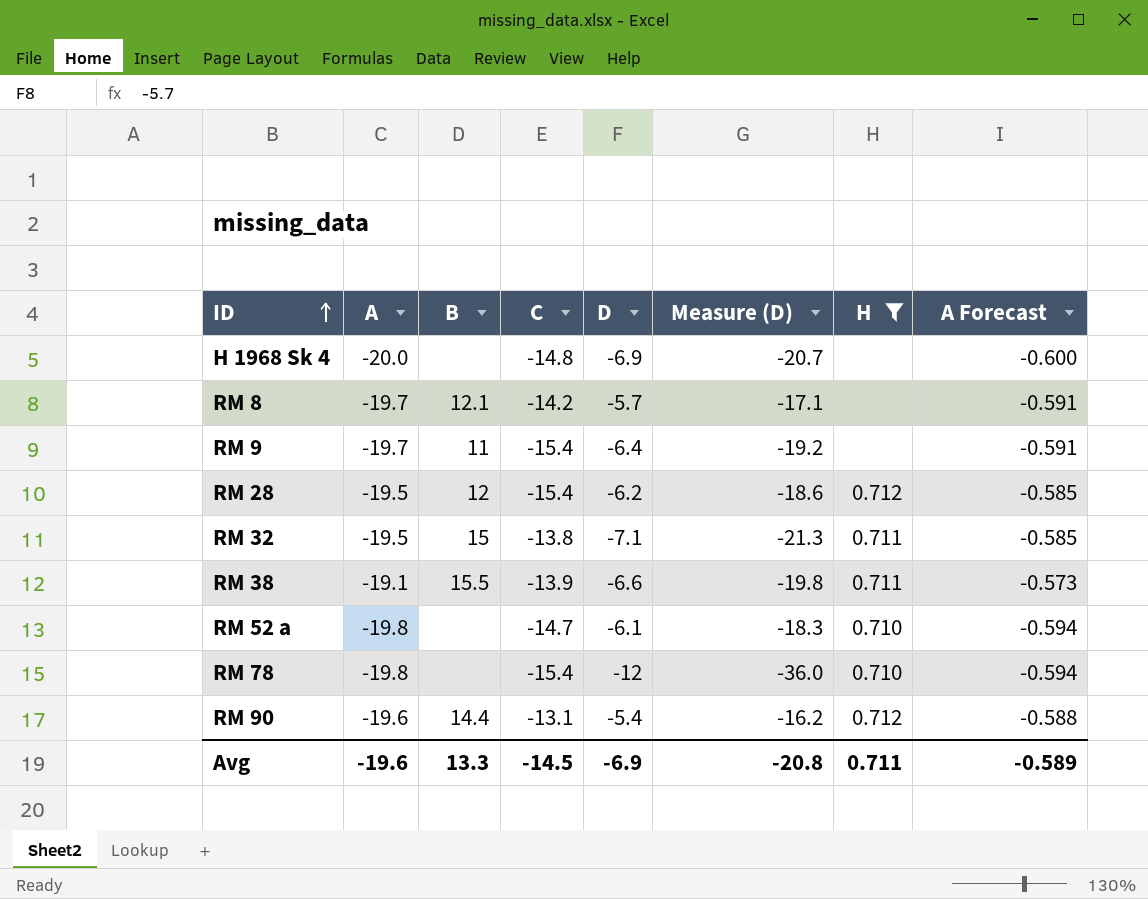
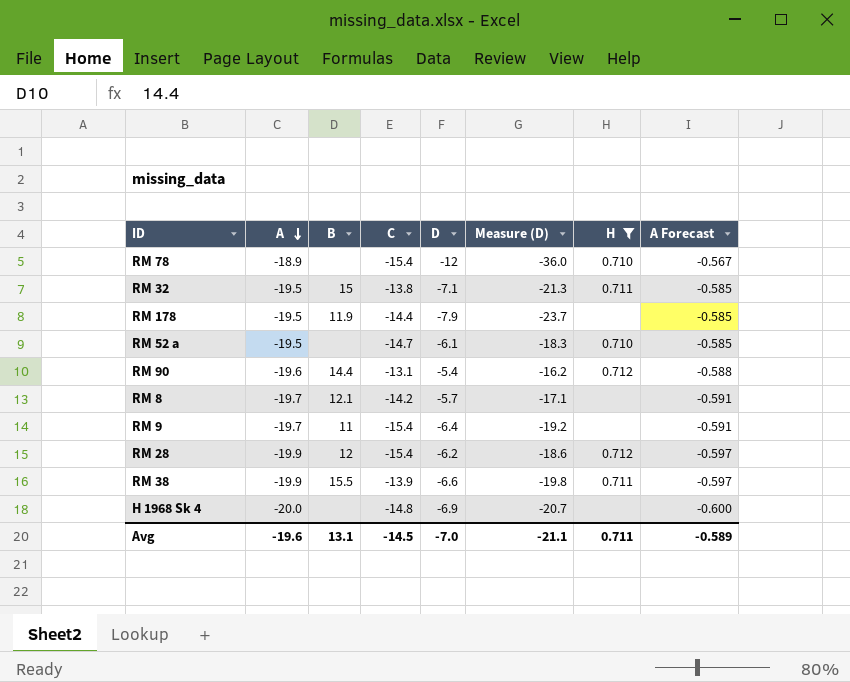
row order: ID ascending -> A descending
RM 78 | A: -19.8 -> -18.9
RM 78 | A Forecast: -0.594 -> -0.567
row RM 178: none -> -19.5 | 11.9 | -14.4 | -7.9 | -23.7 | none | -0.585
RM 52 a | A: -19.8 -> -19.5
RM 52 a | A Forecast: -0.594 -> -0.585
RM 28 | A: -19.5 -> -19.9
RM 28 | A Forecast: -0.585 -> -0.597
RM 38 | A: -19.1 -> -19.9
RM 38 | A Forecast: -0.573 -> -0.597
Avg | B: 13.3 -> 13.1
Avg | D: -6.9 -> -7.0
Avg | Measure (D): -20.8 -> -21.1

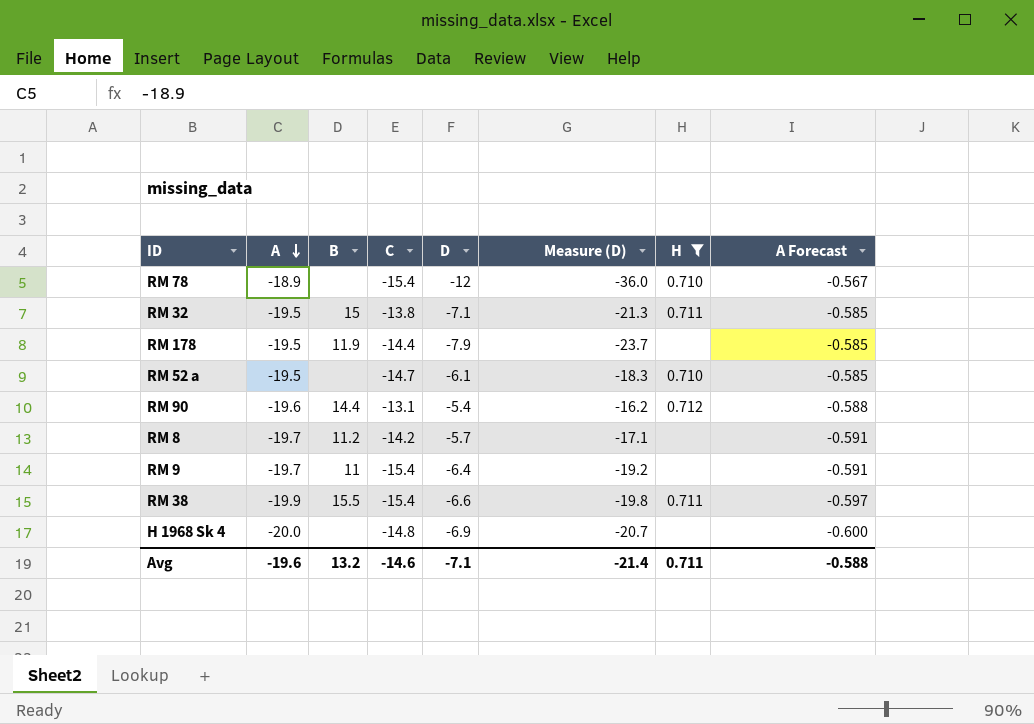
row RM 28: -19.9 | 12 | -15.4 | -6.2 | -18.6 | 0.712 | -0.597 -> none
RM 8 | B: 12.1 -> 11.2
RM 38 | C: -13.9 -> -15.4
Avg | B: 13.1 -> 13.2
Avg | C: -14.5 -> -14.6
Avg | D: -7.0 -> -7.1
Avg | Measure (D): -21.1 -> -21.4
Avg | A Forecast: -0.589 -> -0.588

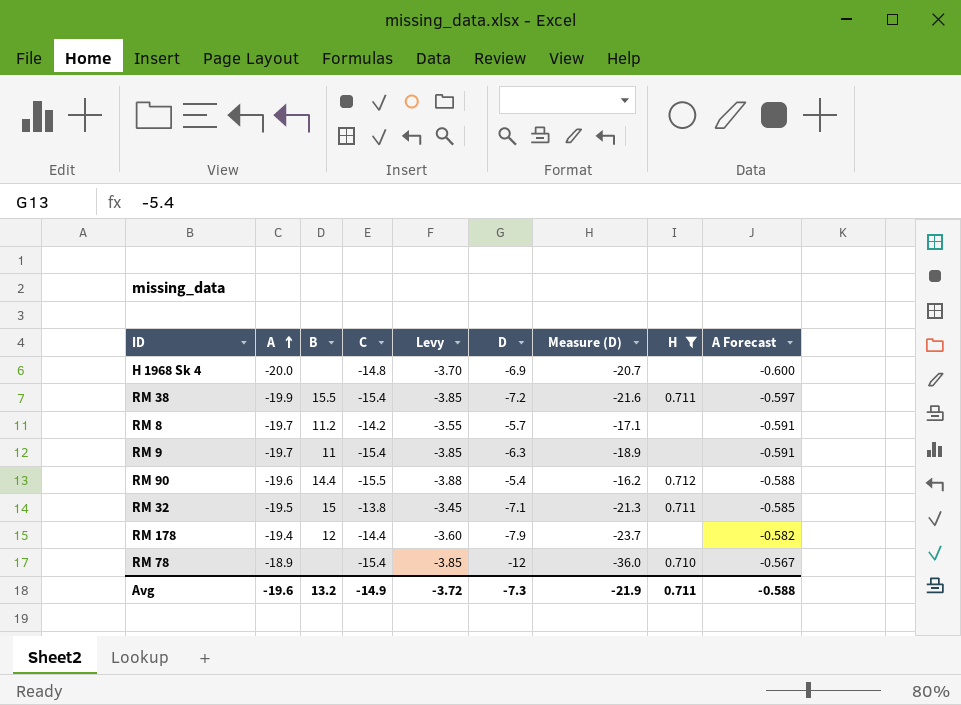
row order: A descending -> A ascending
column Levy | formula: none -> [C] * 0.25
row RM 52 a: -19.5 | none | -14.7 | -6.1 | -18.3 | 0.710 | -0.585 -> none
RM 38 | D: -6.6 -> -7.2
RM 38 | Measure (D): -19.8 -> -21.6
RM 9 | D: -6.4 -> -6.3
RM 9 | Measure (D): -19.2 -> -18.9
RM 90 | C: -13.1 -> -15.5
RM 178 | A: -19.5 -> -19.4
RM 178 | B: 11.9 -> 12
RM 178 | A Forecast: -0.585 -> -0.582
Avg | C: -14.6 -> -14.9
Avg | D: -7.1 -> -7.3
Avg | Measure (D): -21.4 -> -21.9

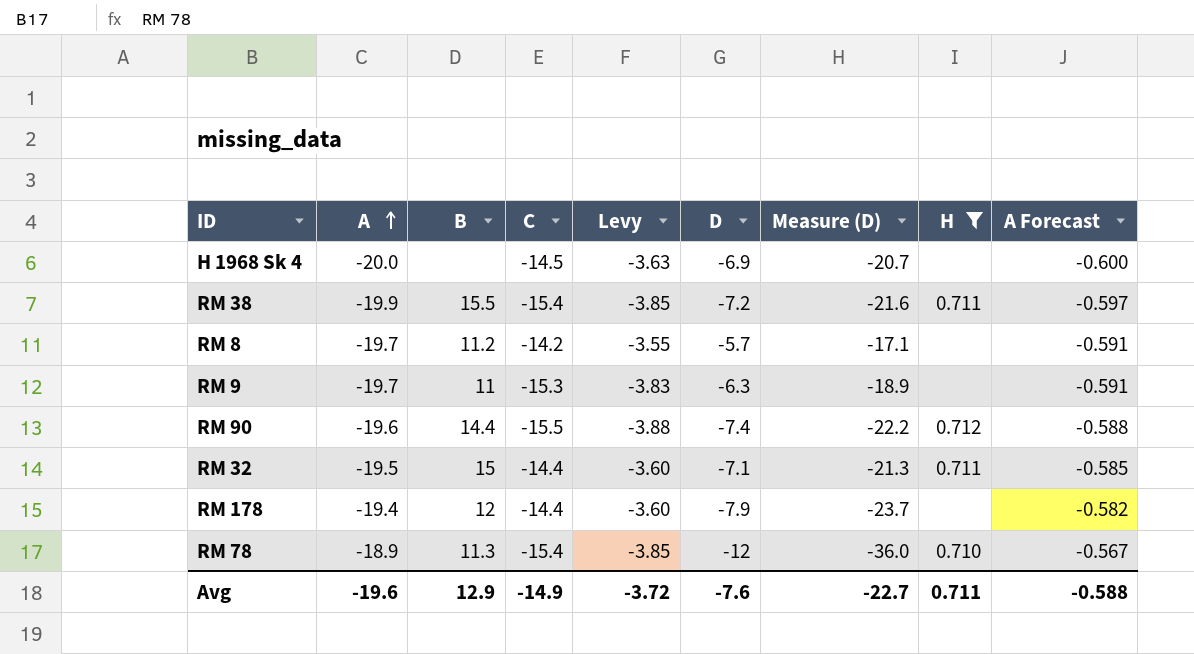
H 1968 Sk 4 | C: -14.8 -> -14.5
H 1968 Sk 4 | Levy: -3.70 -> -3.63
RM 9 | C: -15.4 -> -15.3
RM 9 | Levy: -3.85 -> -3.83
RM 90 | D: -5.4 -> -7.4
RM 90 | Measure (D): -16.2 -> -22.2
RM 32 | C: -13.8 -> -14.4
RM 32 | Levy: -3.45 -> -3.60
RM 78 | B: none -> 11.3
Avg | B: 13.2 -> 12.9
Avg | D: -7.3 -> -7.6
Avg | Measure (D): -21.9 -> -22.7

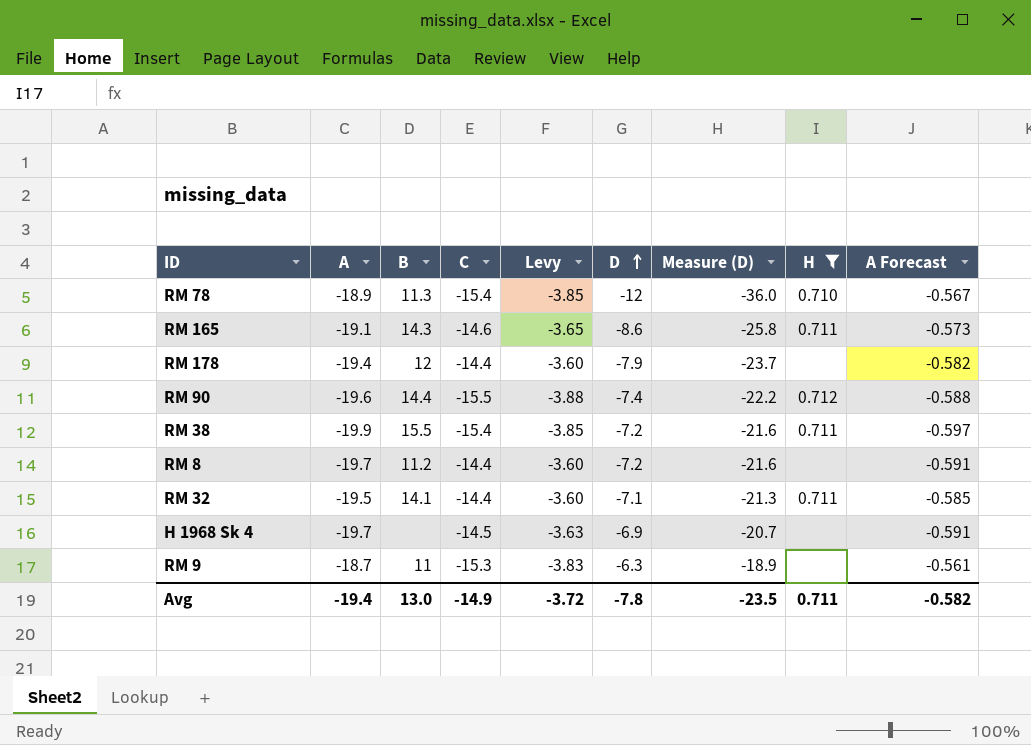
row order: A ascending -> D ascending
row RM 165: none -> -19.1 | 14.3 | -14.6 | -3.65 | -8.6 | -25.8 | 0.711 | -0.573
RM 8 | C: -14.2 -> -14.4
RM 8 | Levy: -3.55 -> -3.60
RM 8 | D: -5.7 -> -7.2
RM 8 | Measure (D): -17.1 -> -21.6
RM 32 | B: 15 -> 14.1
H 1968 Sk 4 | A: -20.0 -> -19.7
H 1968 Sk 4 | A Forecast: -0.600 -> -0.591
RM 9 | A: -19.7 -> -18.7
RM 9 | A Forecast: -0.591 -> -0.561
Avg | A: -19.6 -> -19.4
Avg | B: 12.9 -> 13.0
Avg | D: -7.6 -> -7.8
Avg | Measure (D): -22.7 -> -23.5
Avg | A Forecast: -0.588 -> -0.582

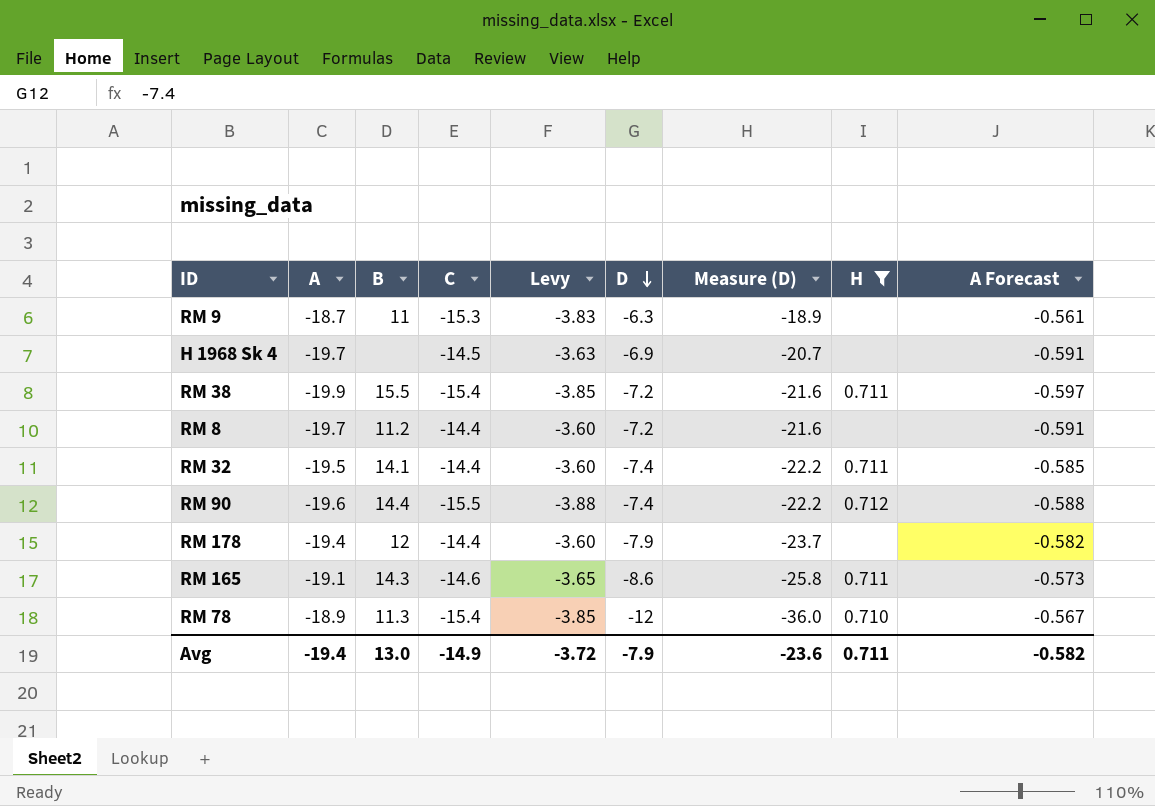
row order: D ascending -> D descending
RM 32 | D: -7.1 -> -7.4
RM 32 | Measure (D): -21.3 -> -22.2
Avg | D: -7.8 -> -7.9
Avg | Measure (D): -23.5 -> -23.6

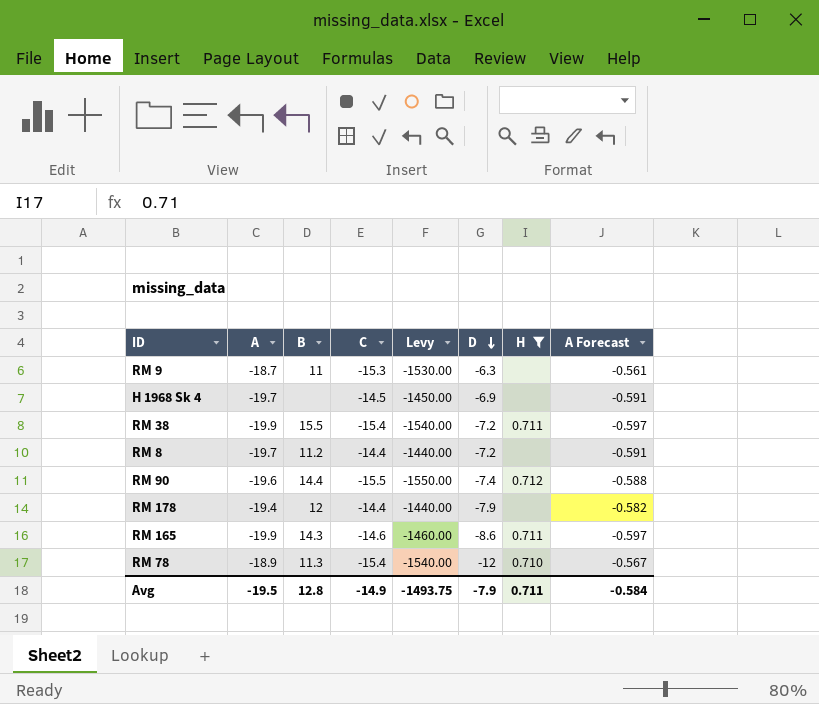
column Measure (D) | formula: [D] * 3 -> none
column Levy | formula: [C] * 0.25 -> [C] * 100
row RM 32: -19.5 | 14.1 | -14.4 | -3.60 | -7.4 | -22.2 | 0.711 | -0.585 -> none
RM 165 | A: -19.1 -> -19.9
RM 165 | A Forecast: -0.573 -> -0.597
Avg | A: -19.4 -> -19.5
Avg | B: 13.0 -> 12.8
Avg | Levy: -3.72 -> -1493.75
Avg | A Forecast: -0.582 -> -0.584

